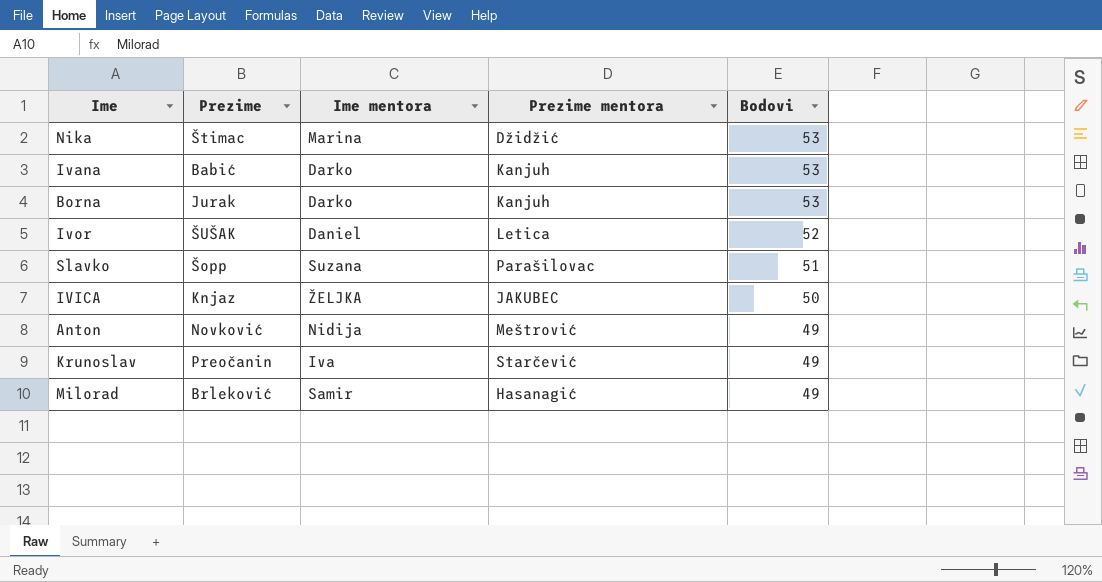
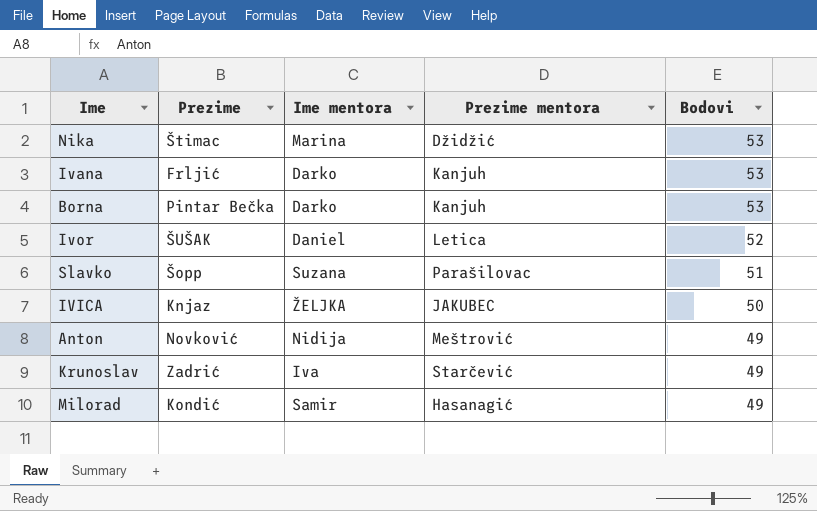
Ivana | Prezime: Babić -> Frljić
Borna | Prezime: Jurak -> Pintar Bečka
Krunoslav | Prezime: Preočanin -> Zadrić
Milorad | Prezime: Brleković -> Kondić

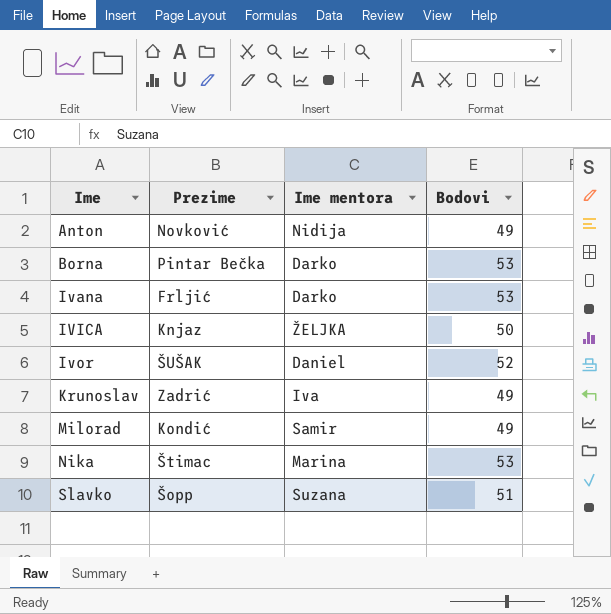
row order: Bodovi descending -> Ime ascending
column Prezime mentora | position: 4 -> none

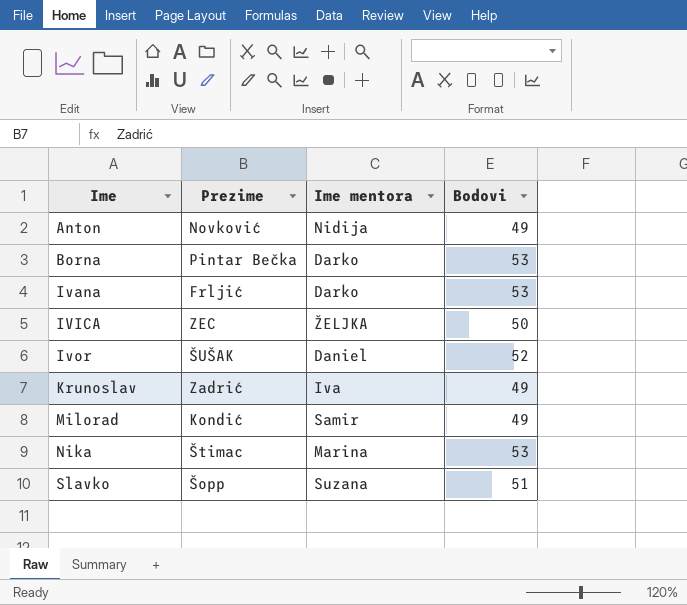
IVICA | Prezime: Knjaz -> ZEC

